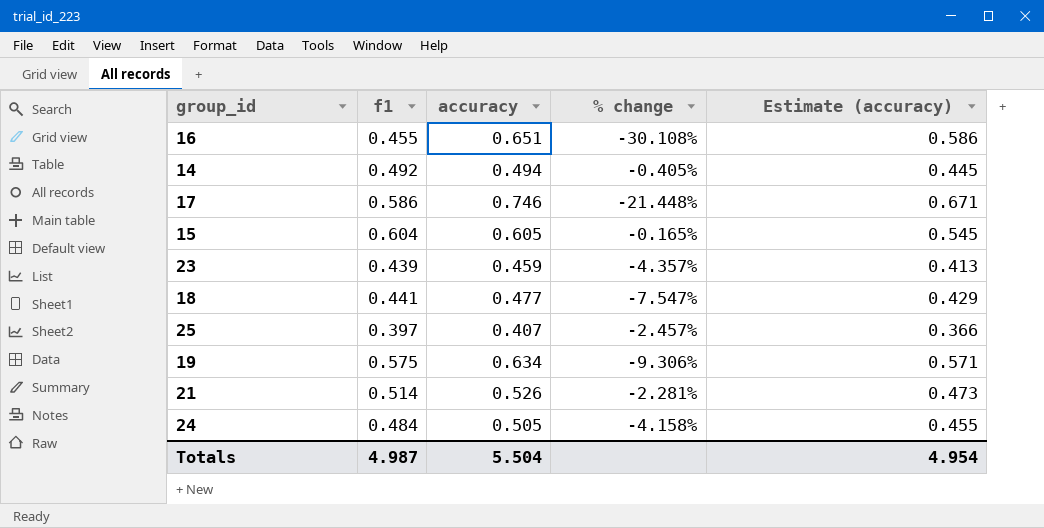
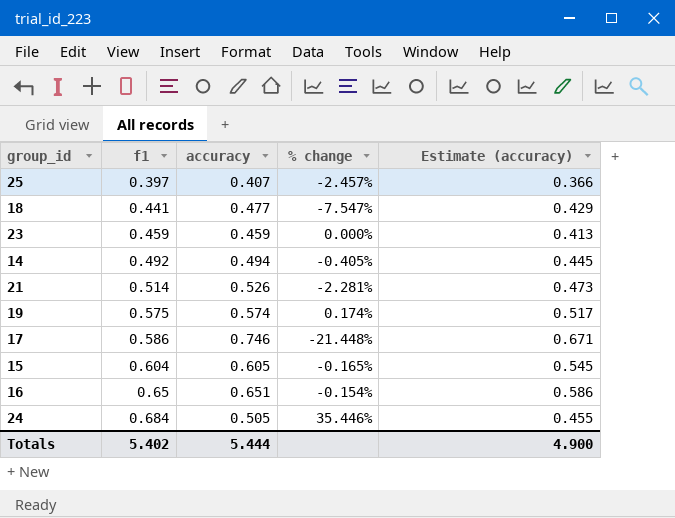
row order: none -> f1 ascending
23 | f1: 0.439 -> 0.459
23 | % change: -4.357% -> 0.000%
19 | accuracy: 0.634 -> 0.574
19 | % change: -9.306% -> 0.174%
19 | Estimate (accuracy): 0.571 -> 0.517
16 | f1: 0.455 -> 0.65
16 | % change: -30.108% -> -0.154%
24 | f1: 0.484 -> 0.684
24 | % change: -4.158% -> 35.446%
Totals | f1: 4.987 -> 5.402
Totals | accuracy: 5.504 -> 5.444
Totals | Estimate (accuracy): 4.954 -> 4.900

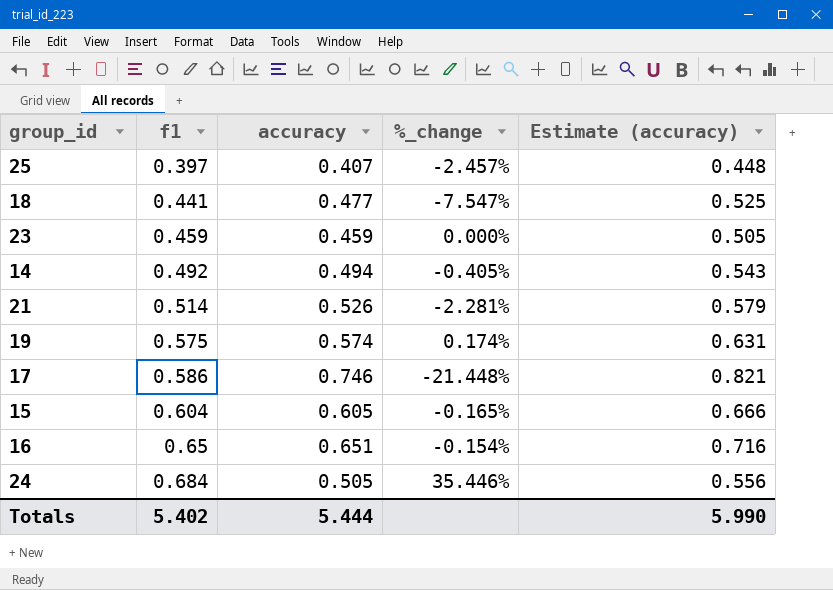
column name: % change -> %_change
column Estimate (accuracy) | formula: [accuracy] * 0.9 -> [accuracy] * 1.1
Totals | Estimate (accuracy): 4.900 -> 5.990

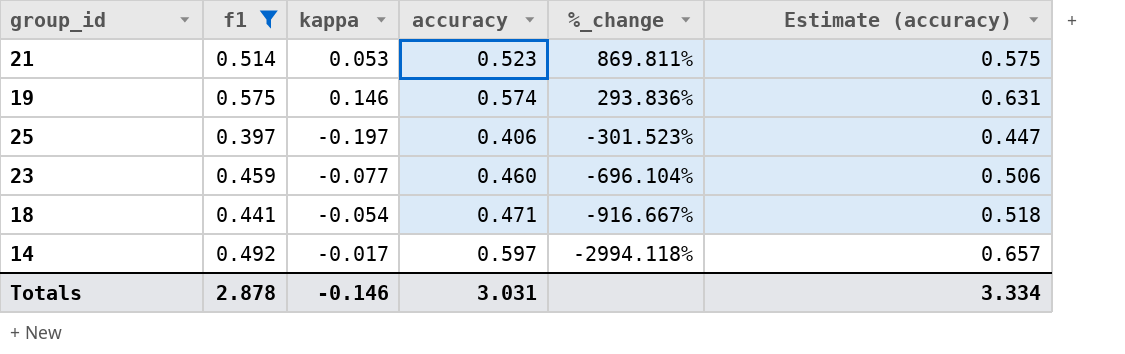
filter: none -> f1 <= 0.575
row order: f1 ascending -> %_change descending
column kappa | position: none -> 3
column %_change | formula: ([f1] - [accuracy]) / [accuracy] -> ([f1] - [kappa]) / [kappa]
21 | accuracy: 0.526 -> 0.523
21 | Estimate (accuracy): 0.579 -> 0.575
25 | accuracy: 0.407 -> 0.406
25 | Estimate (accuracy): 0.448 -> 0.447
23 | accuracy: 0.459 -> 0.460
23 | Estimate (accuracy): 0.505 -> 0.506
18 | accuracy: 0.477 -> 0.471
18 | Estimate (accuracy): 0.525 -> 0.518
14 | accuracy: 0.494 -> 0.597
14 | Estimate (accuracy): 0.543 -> 0.657
Totals | f1: 5.402 -> 2.878
Totals | accuracy: 5.444 -> 3.031
Totals | Estimate (accuracy): 5.990 -> 3.334

